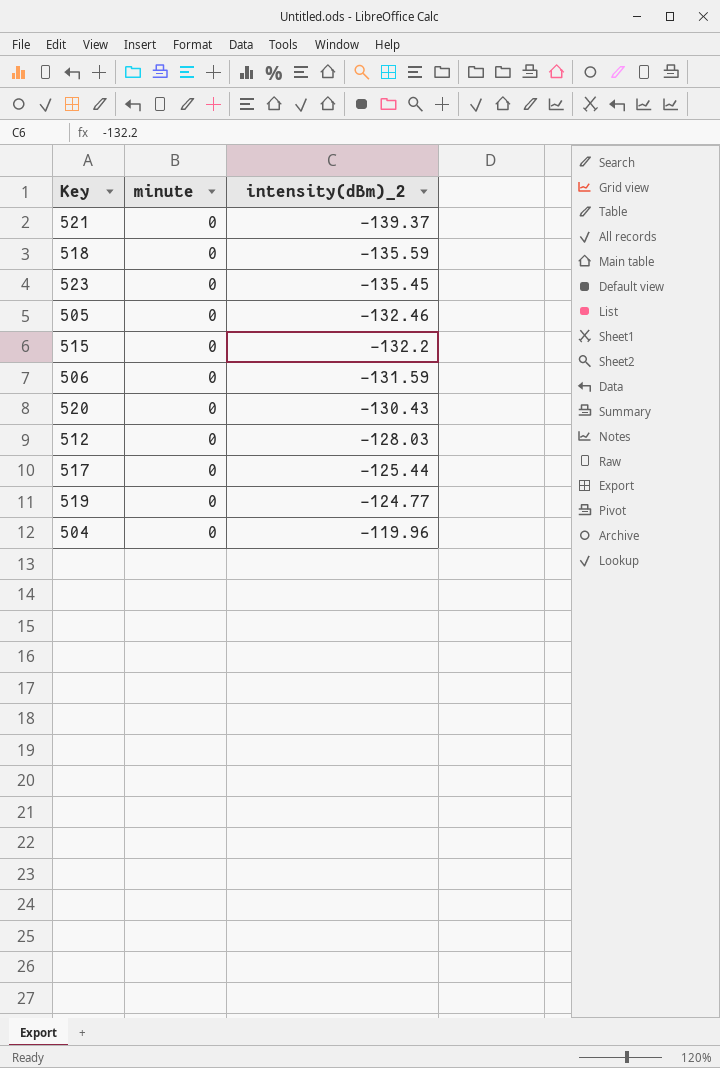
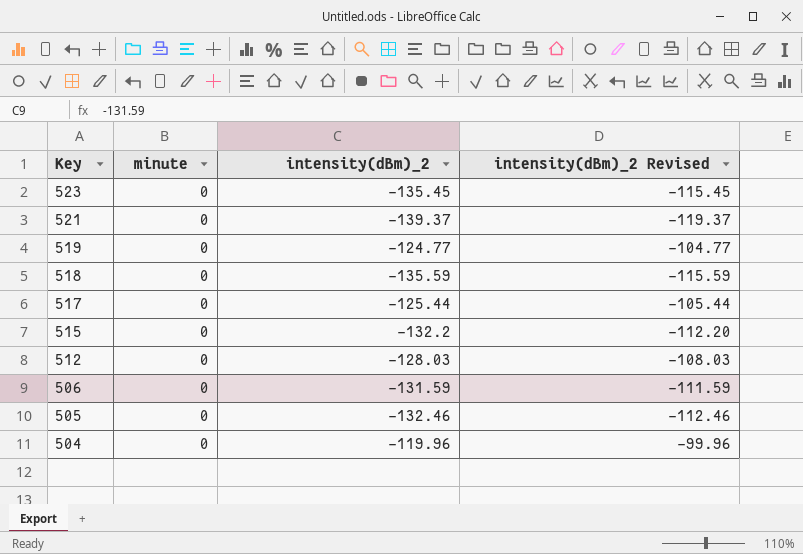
row order: intensity(dBm)_2 ascending -> Key descending
column intensity(dBm)_2 Revised | formula: none -> [intensity(dBm)_2] + 20
row 520: 0 | -130.43 -> none

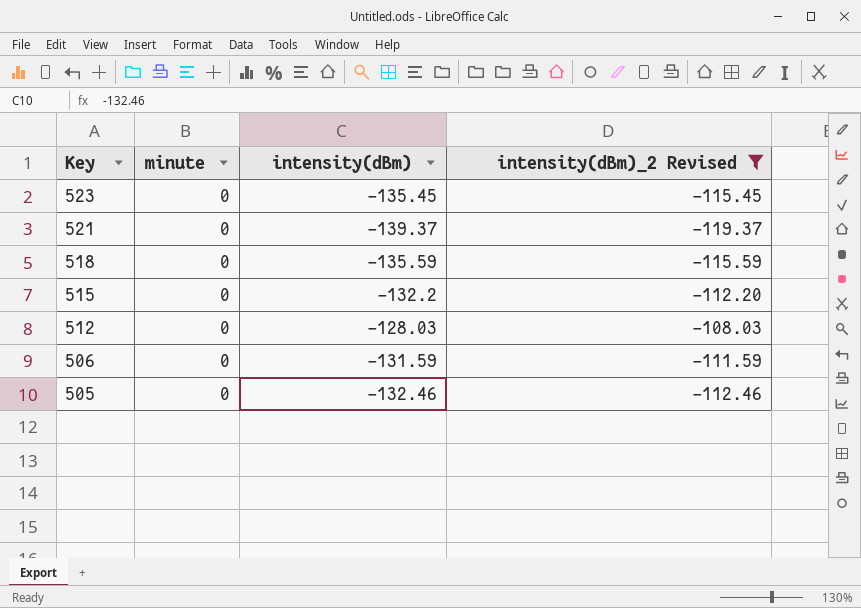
filter: none -> intensity(dBm)_2 Revised <= -108.03
column name: intensity(dBm)_2 -> intensity(dBm)

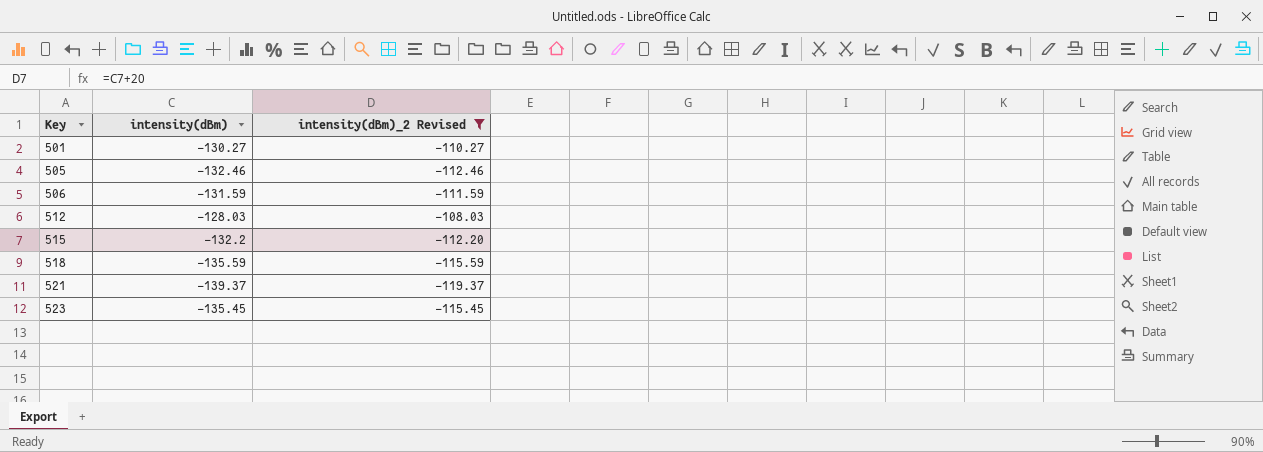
row order: Key descending -> Key ascending
column minute | position: 2 -> none
row 501: none -> -130.27 | -110.27

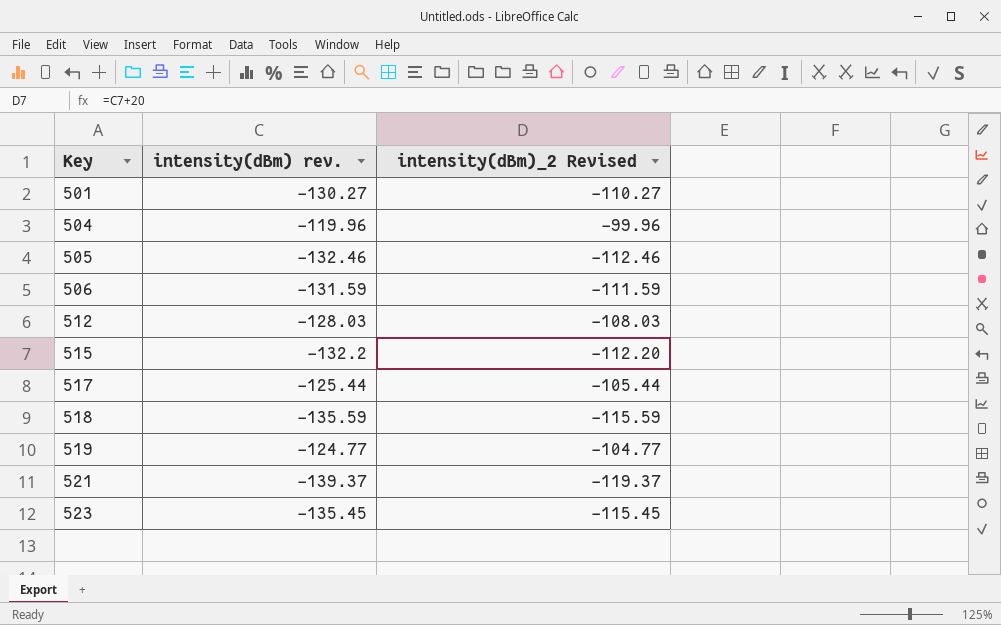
filter: intensity(dBm)_2 Revised <= -108.03 -> none
column name: intensity(dBm) -> intensity(dBm) rev.

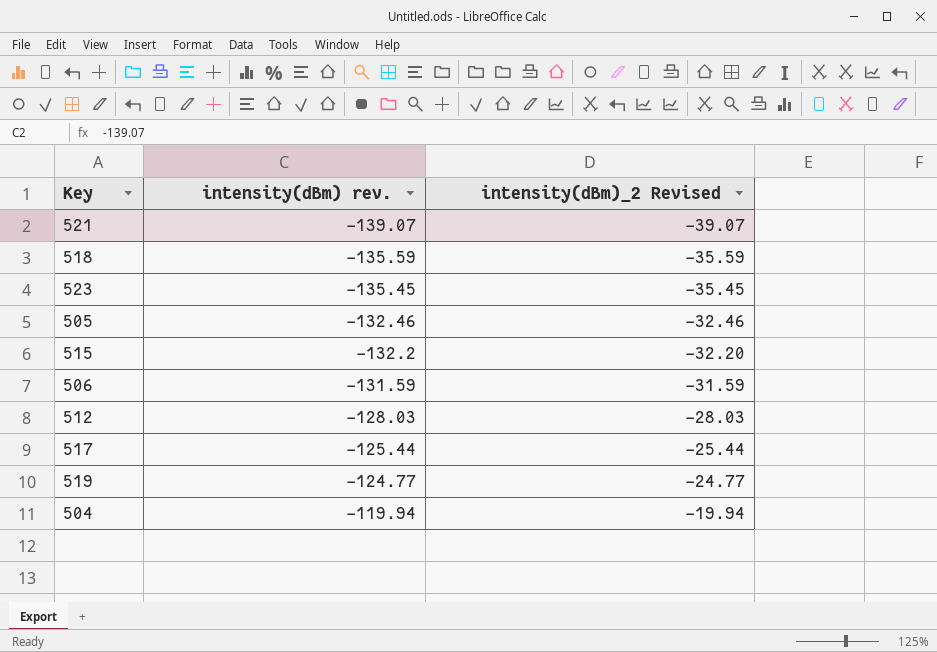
row order: Key ascending -> intensity(dBm) rev. ascending
column intensity(dBm)_2 Revised | formula: [intensity(dBm) rev.] + 20 -> [intensity(dBm) rev.] + 100
row 501: -130.27 | -110.27 -> none
521 | intensity(dBm) rev.: -139.37 -> -139.07
504 | intensity(dBm) rev.: -119.96 -> -119.94

